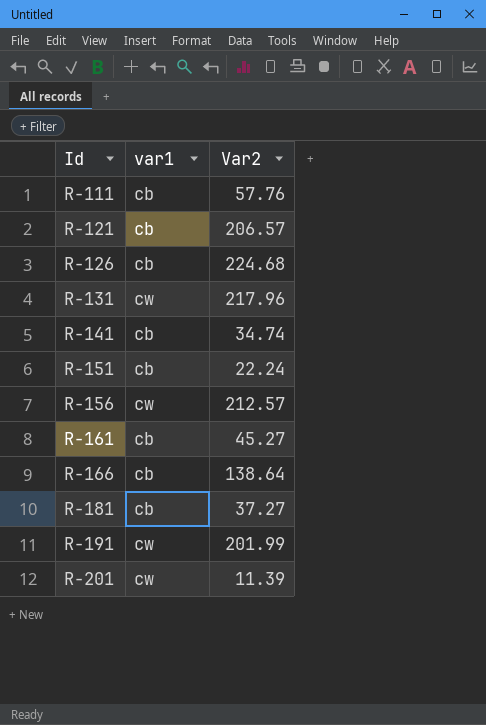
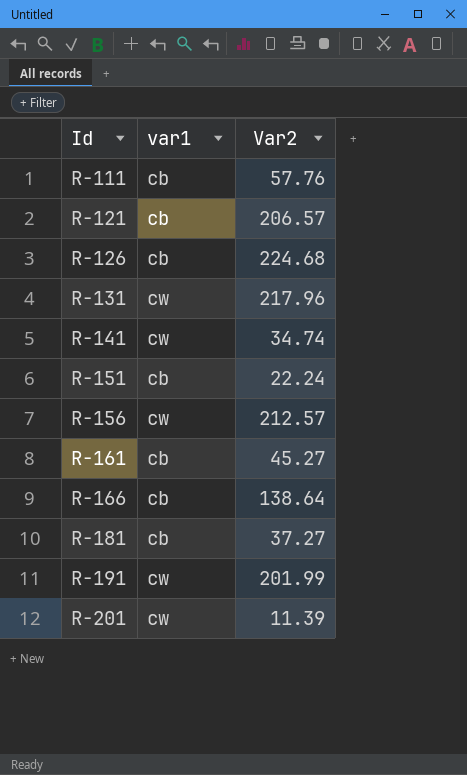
R-141 | var1: cb -> cw

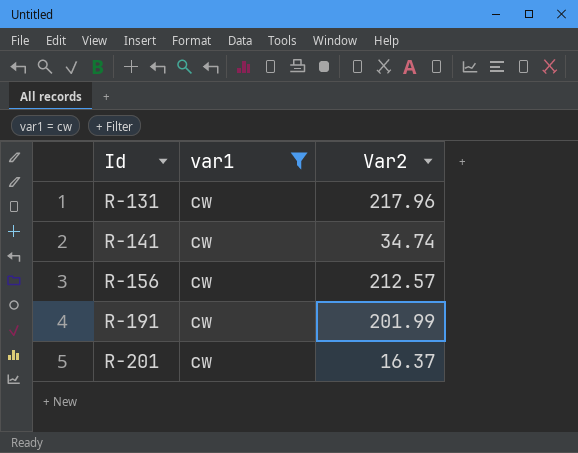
filter: none -> var1 = cw
R-201 | Var2: 11.39 -> 16.37

